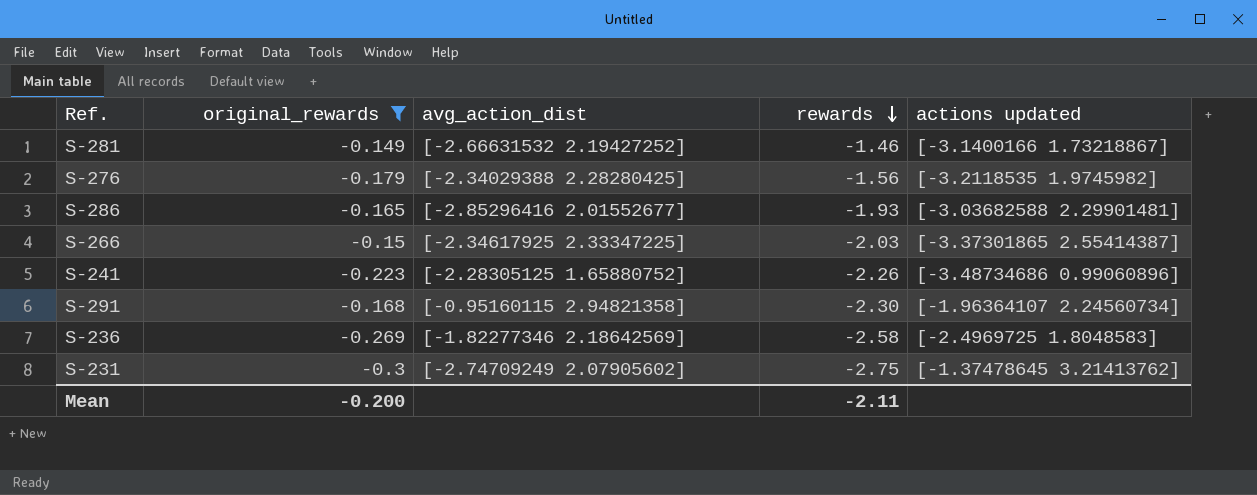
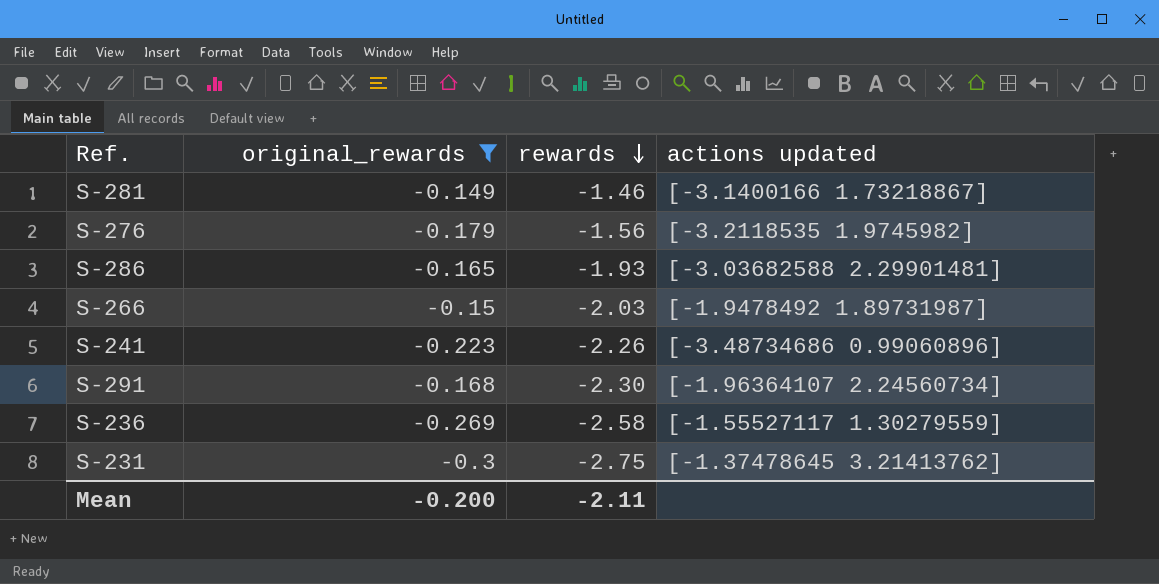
column avg_action_dist | position: 3 -> none
S-266 | actions updated: [-3.37301865 2.55414387] -> [-1.9478492 1.89731987]
S-236 | actions updated: [-2.4969725 1.8048583] -> [-1.55527117 1.30279559]

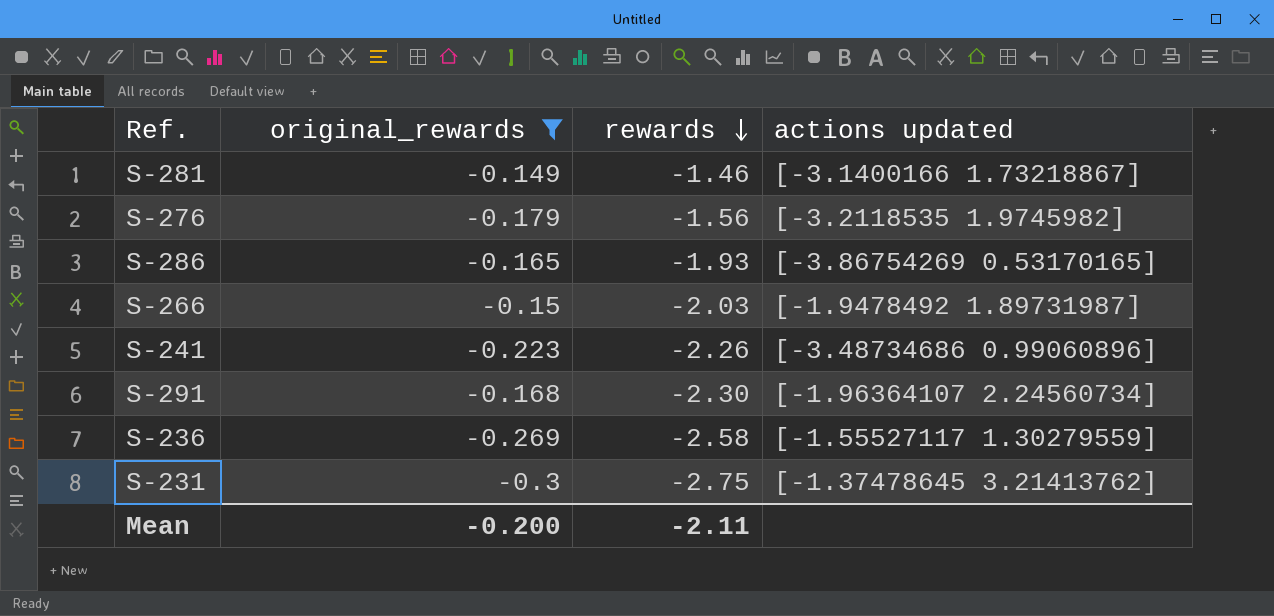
S-286 | actions updated: [-3.03682588 2.29901481] -> [-3.86754269 0.53170165]

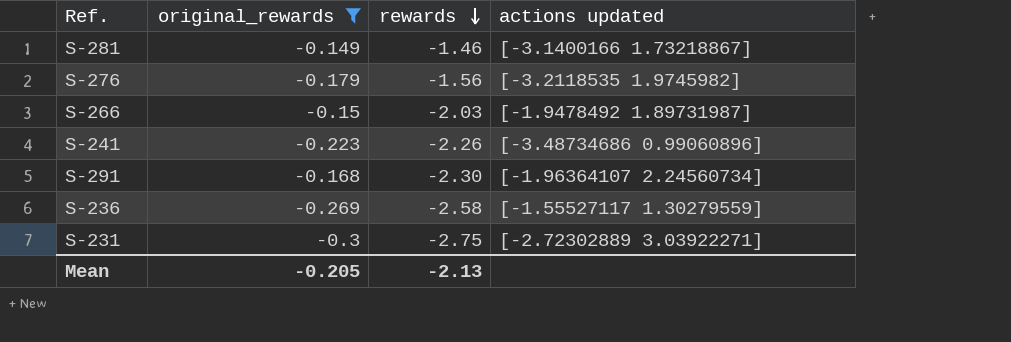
row S-286: -0.165 | -1.93 | [-3.86754269 0.53170165] -> none
S-231 | actions updated: [-1.37478645 3.21413762] -> [-2.72302889 3.03922271]
Mean | original_rewards: -0.200 -> -0.205
Mean | rewards: -2.11 -> -2.13

